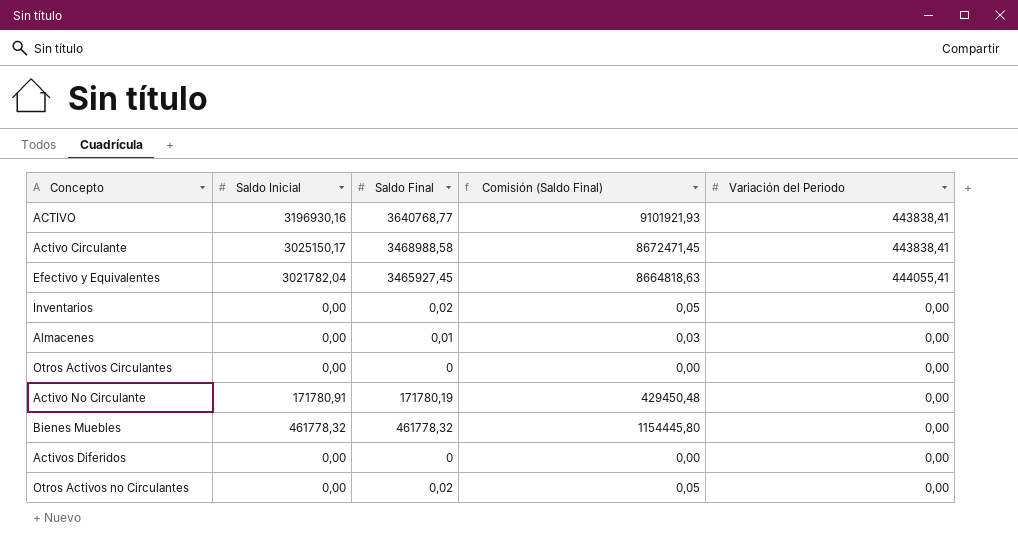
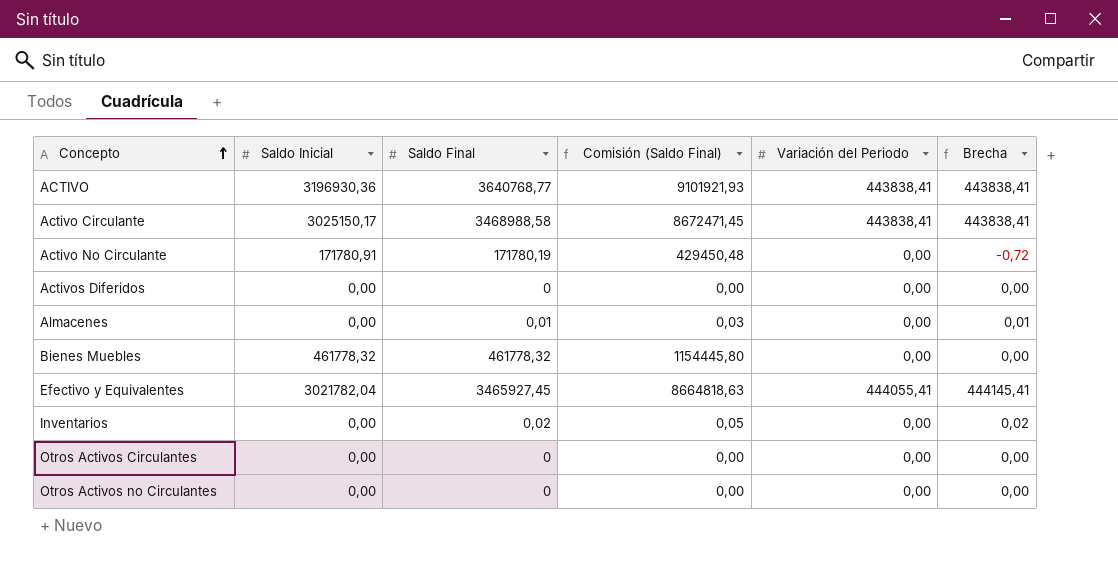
row order: none -> Concepto ascending
column Brecha | formula: none -> [Saldo Final] - [Saldo Inicial]
ACTIVO | Saldo Inicial: 3196930,16 -> 3196930,36
Otros Activos no Circulantes | Saldo Final: 0,02 -> 0
Otros Activos no Circulantes | Comisión (Saldo Final): 0,05 -> 0,00

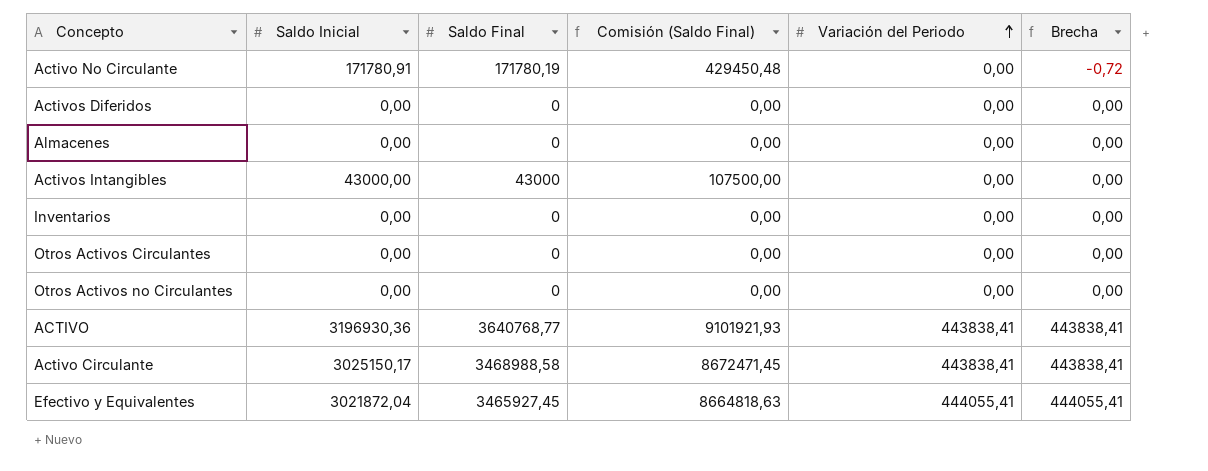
row order: Concepto ascending -> Variación del Periodo ascending
row Bienes Muebles: 461778,32 | 461778,32 | 1154445,80 | 0,00 | 0,00 -> none
Almacenes | Saldo Final: 0,01 -> 0
Almacenes | Comisión (Saldo Final): 0,03 -> 0,00
Almacenes | Brecha: 0,01 -> 0,00
row Activos Intangibles: none -> 43000,00 | 43000 | 107500,00 | 0,00 | 0,00
Inventarios | Saldo Final: 0,02 -> 0
Inventarios | Comisión (Saldo Final): 0,05 -> 0,00
Inventarios | Brecha: 0,02 -> 0,00
Efectivo y Equivalentes | Saldo Inicial: 3021782,04 -> 3021872,04
Efectivo y Equivalentes | Brecha: 444145,41 -> 444055,41

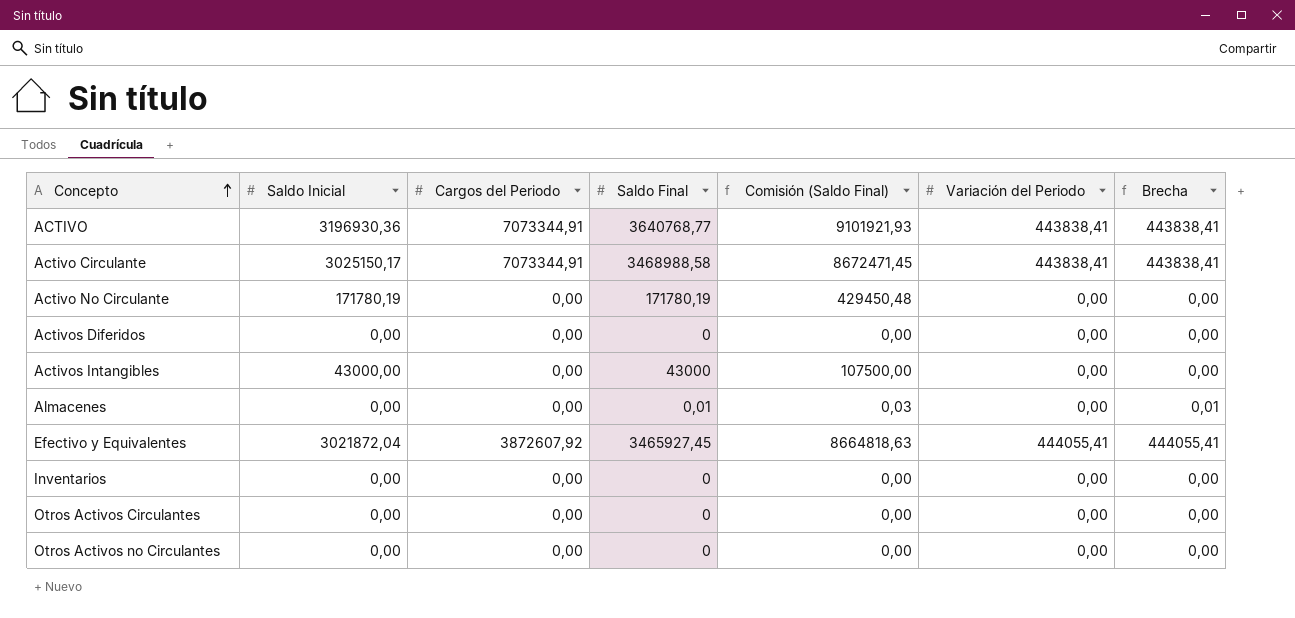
row order: Variación del Periodo ascending -> Concepto ascending
column Cargos del Periodo | position: none -> 3
Activo No Circulante | Saldo Inicial: 171780,91 -> 171780,19
Activo No Circulante | Brecha: -0,72 -> 0,00
Almacenes | Saldo Final: 0 -> 0,01
Almacenes | Comisión (Saldo Final): 0,00 -> 0,03
Almacenes | Brecha: 0,00 -> 0,01

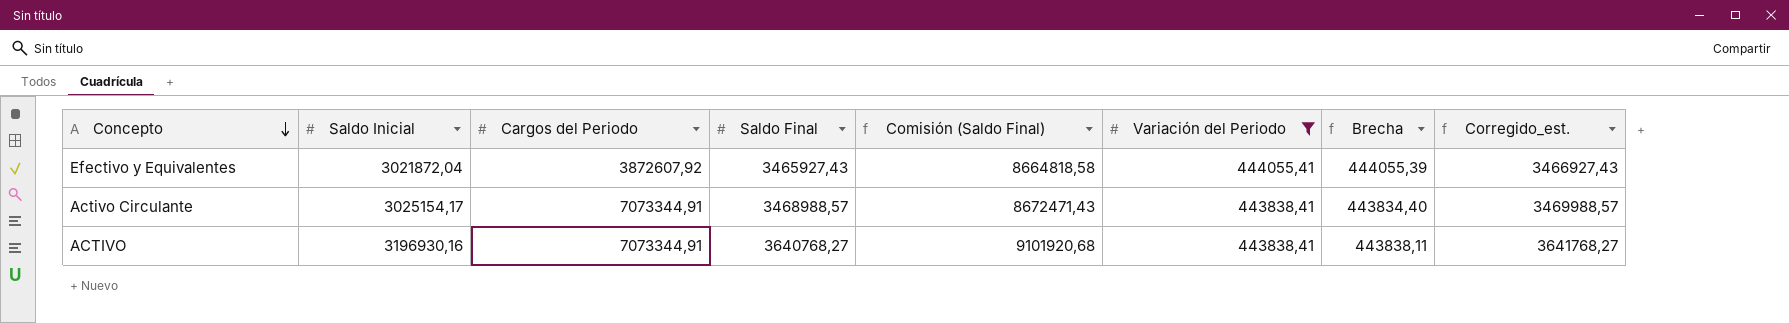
filter: none -> Variación del Periodo != 0,00
row order: Concepto ascending -> Concepto descending
column Corregido_est. | formula: none -> [Saldo Final] + 1000
Efectivo y Equivalentes | Saldo Final: 3465927,45 -> 3465927,43
Efectivo y Equivalentes | Comisión (Saldo Final): 8664818,63 -> 8664818,58
Efectivo y Equivalentes | Brecha: 444055,41 -> 444055,39
Activo Circulante | Saldo Inicial: 3025150,17 -> 3025154,17
Activo Circulante | Saldo Final: 3468988,58 -> 3468988,57
Activo Circulante | Comisión (Saldo Final): 8672471,45 -> 8672471,43
Activo Circulante | Brecha: 443838,41 -> 443834,40
ACTIVO | Saldo Inicial: 3196930,36 -> 3196930,16
ACTIVO | Saldo Final: 3640768,77 -> 3640768,27
ACTIVO | Comisión (Saldo Final): 9101921,93 -> 9101920,68
ACTIVO | Brecha: 443838,41 -> 443838,11

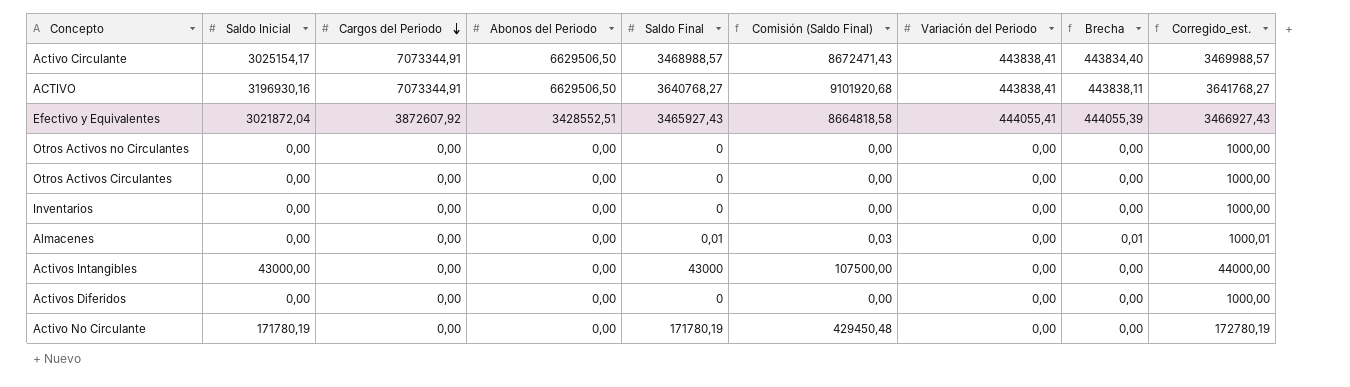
filter: Variación del Periodo != 0,00 -> none
row order: Concepto descending -> Cargos del Periodo descending
column Abonos del Periodo | position: none -> 4

